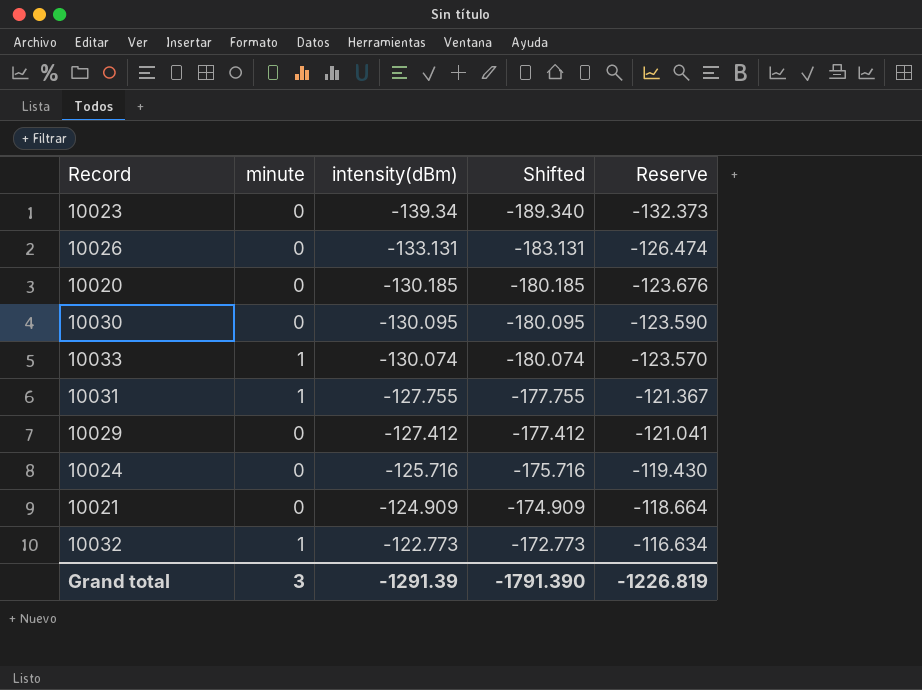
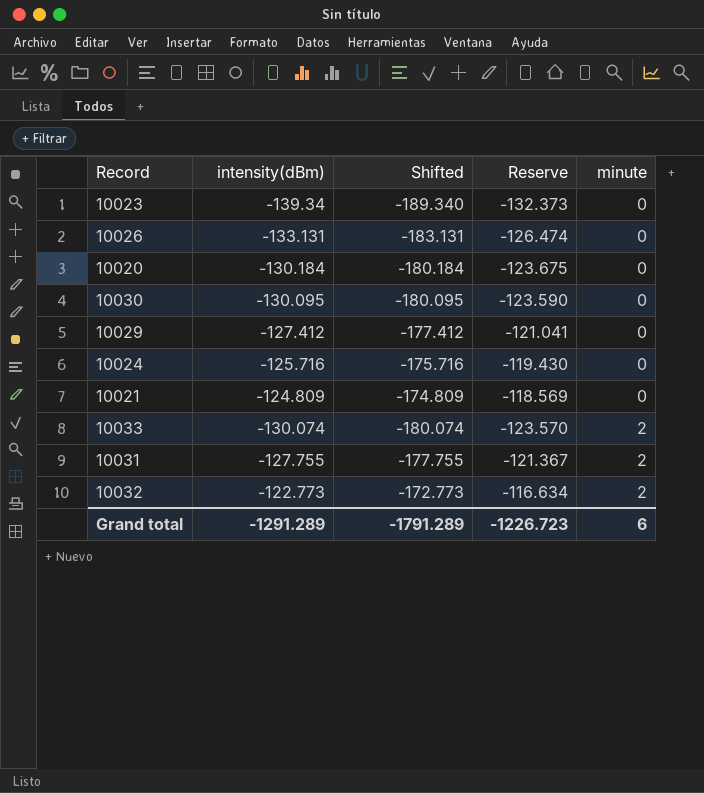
row order: intensity(dBm) ascending -> minute ascending
column minute | position: 2 -> 5
10020 | intensity(dBm): -130.185 -> -130.184
10020 | Shifted: -180.185 -> -180.184
10020 | Reserve: -123.676 -> -123.675
10021 | intensity(dBm): -124.909 -> -124.809
10021 | Shifted: -174.909 -> -174.809
10021 | Reserve: -118.664 -> -118.569
10033 | minute: 1 -> 2
10031 | minute: 1 -> 2
10032 | minute: 1 -> 2
Grand total | intensity(dBm): -1291.39 -> -1291.289
Grand total | Shifted: -1791.390 -> -1791.289
Grand total | Reserve: -1226.819 -> -1226.723
Grand total | minute: 3 -> 6

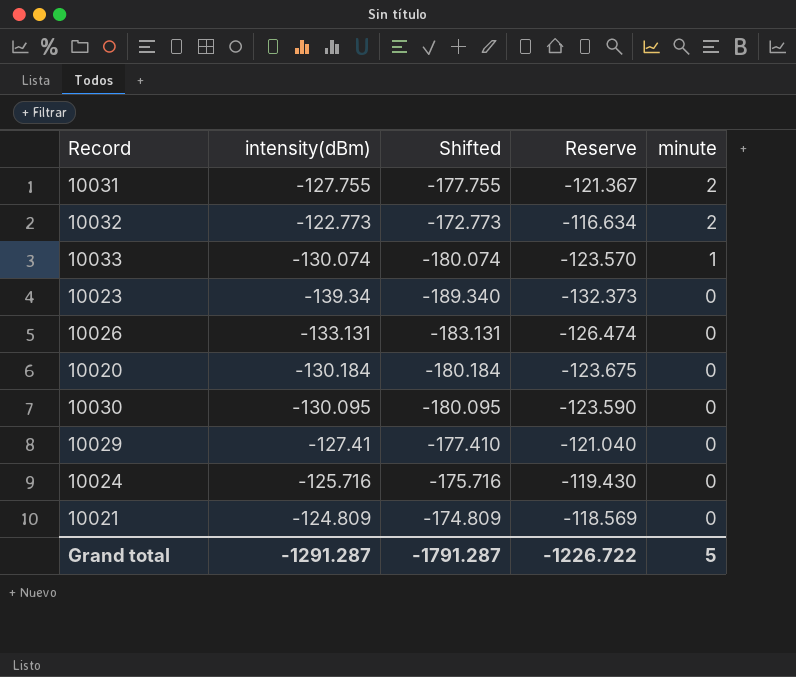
row order: minute ascending -> minute descending
10033 | minute: 2 -> 1
10029 | intensity(dBm): -127.412 -> -127.41
10029 | Shifted: -177.412 -> -177.410
10029 | Reserve: -121.041 -> -121.040
Grand total | intensity(dBm): -1291.289 -> -1291.287
Grand total | Shifted: -1791.289 -> -1791.287
Grand total | Reserve: -1226.723 -> -1226.722
Grand total | minute: 6 -> 5

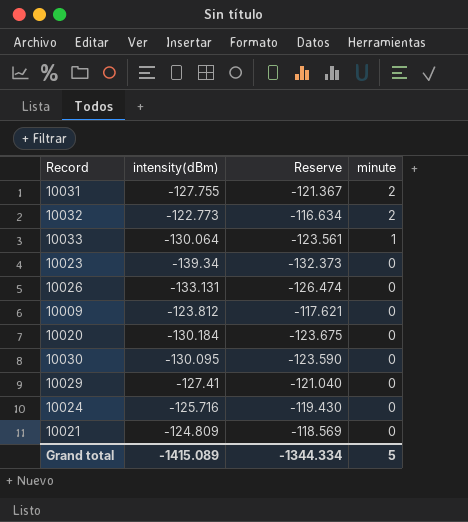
column Shifted | formula: [intensity(dBm)] - 50 -> none
10033 | intensity(dBm): -130.074 -> -130.064
10033 | Reserve: -123.570 -> -123.561
row 10009: none -> -123.812 | -117.621 | 0
Grand total | intensity(dBm): -1291.287 -> -1415.089
Grand total | Reserve: -1226.722 -> -1344.334

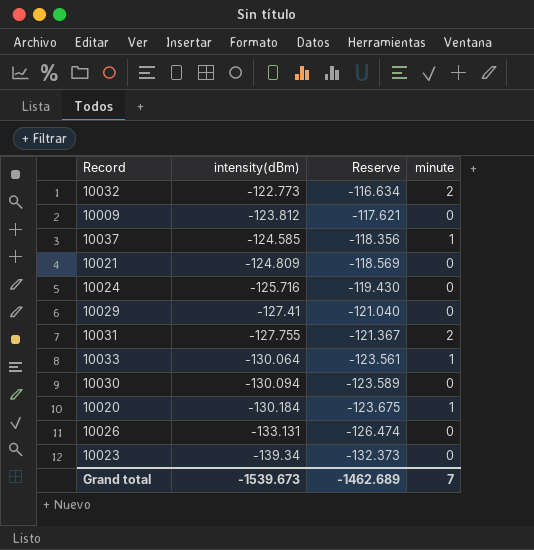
row order: minute descending -> intensity(dBm) descending
row 10037: none -> -124.585 | -118.356 | 1
10030 | intensity(dBm): -130.095 -> -130.094
10030 | Reserve: -123.590 -> -123.589
10020 | minute: 0 -> 1
Grand total | intensity(dBm): -1415.089 -> -1539.673
Grand total | Reserve: -1344.334 -> -1462.689
Grand total | minute: 5 -> 7

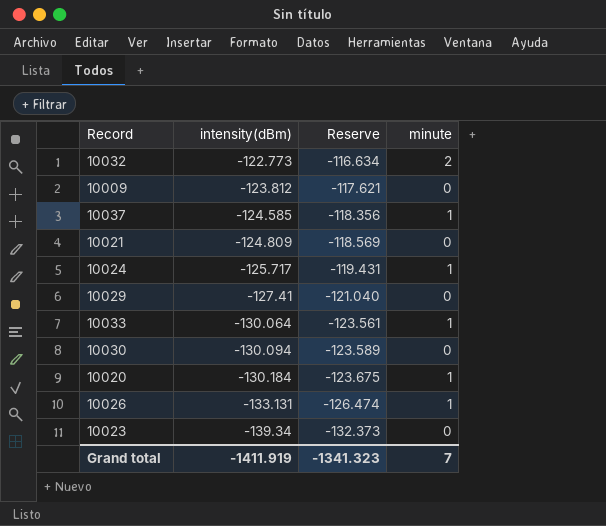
row 10031: -127.755 | -121.367 | 2 -> none
10024 | intensity(dBm): -125.716 -> -125.717
10024 | Reserve: -119.430 -> -119.431
10024 | minute: 0 -> 1
10026 | minute: 0 -> 1
Grand total | intensity(dBm): -1539.673 -> -1411.919
Grand total | Reserve: -1462.689 -> -1341.323

